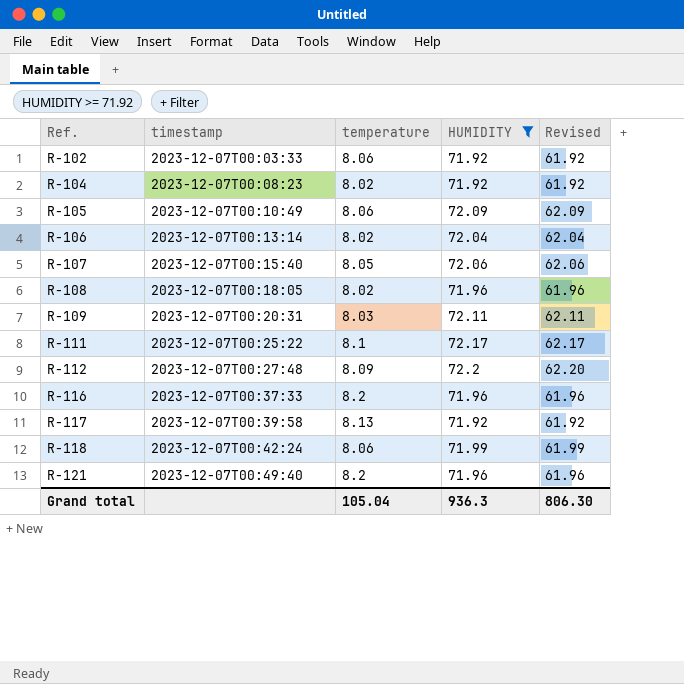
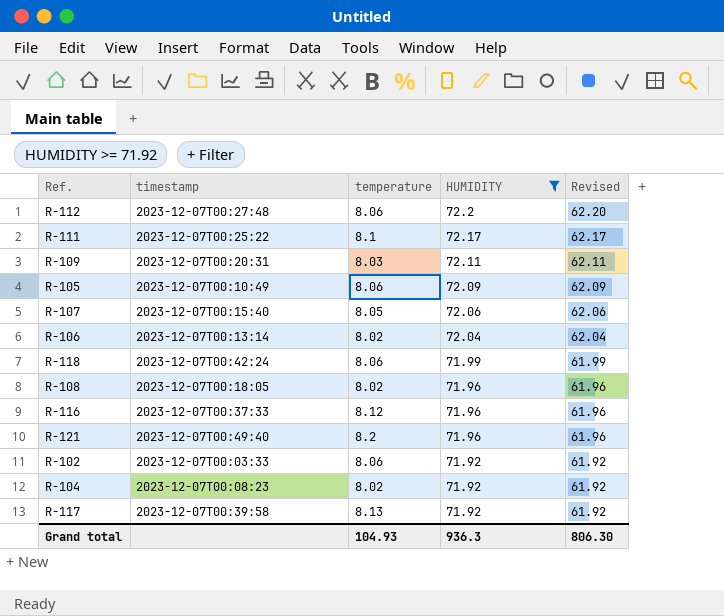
row order: Ref. ascending -> HUMIDITY descending
R-112 | temperature: 8.09 -> 8.06
R-116 | temperature: 8.2 -> 8.12
Grand total | temperature: 105.04 -> 104.93

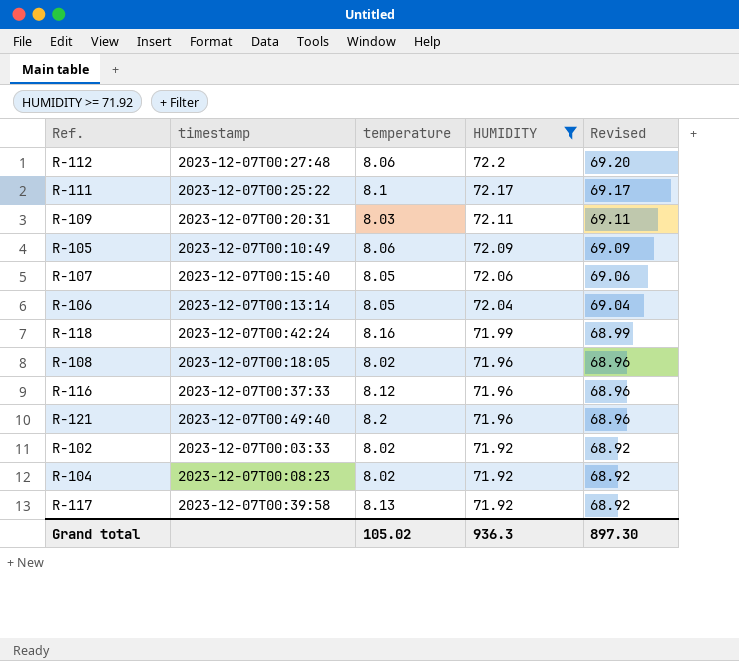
column Revised | formula: [HUMIDITY] - 10 -> [HUMIDITY] - 3
R-106 | temperature: 8.02 -> 8.05
R-118 | temperature: 8.06 -> 8.16
R-102 | temperature: 8.06 -> 8.02
Grand total | temperature: 104.93 -> 105.02
Grand total | Revised: 806.30 -> 897.30

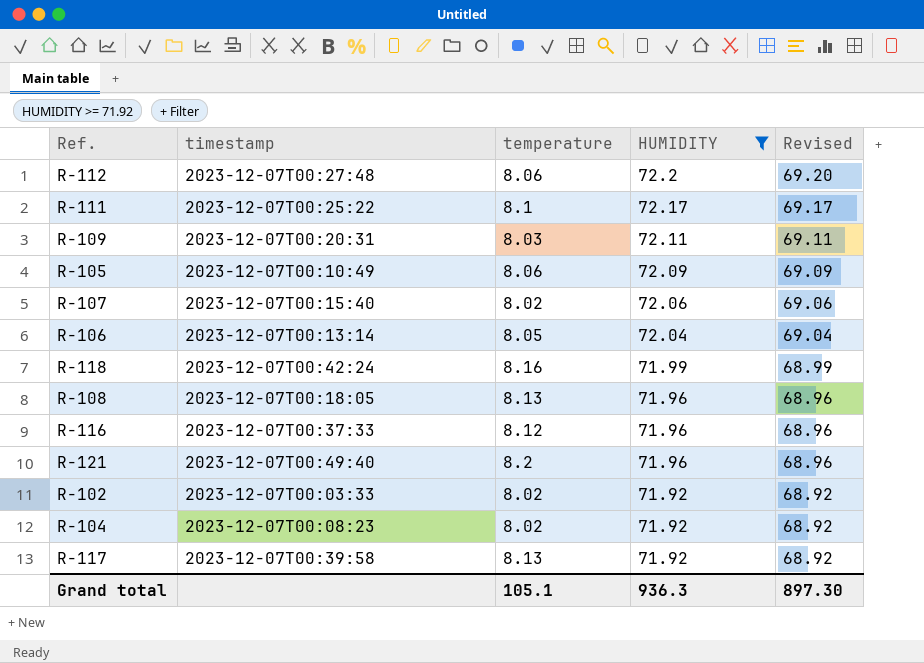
R-107 | temperature: 8.05 -> 8.02
R-108 | temperature: 8.02 -> 8.13
Grand total | temperature: 105.02 -> 105.1

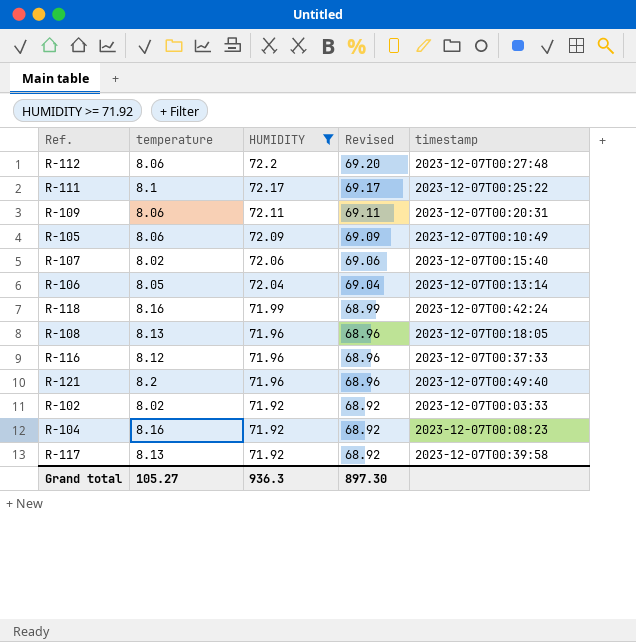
column timestamp | position: 2 -> 5
R-109 | temperature: 8.03 -> 8.06
R-104 | temperature: 8.02 -> 8.16
Grand total | temperature: 105.1 -> 105.27

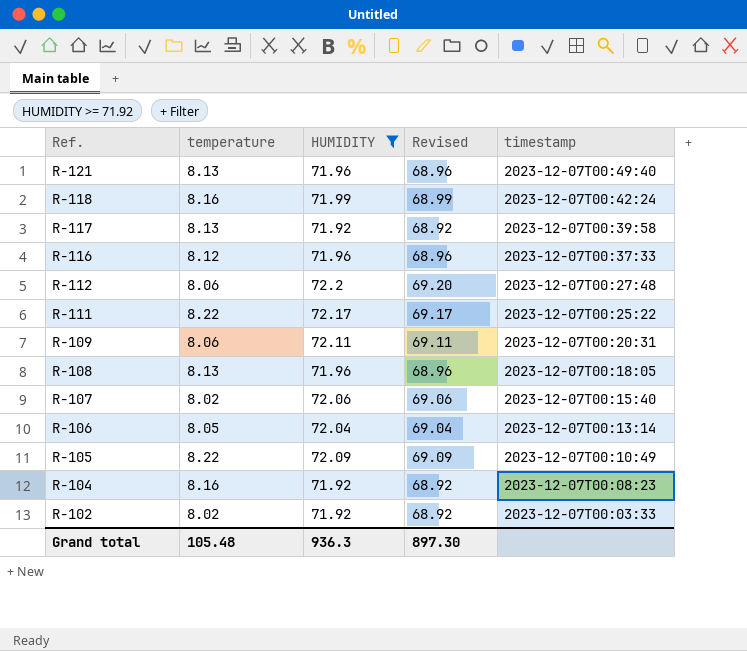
row order: HUMIDITY descending -> Ref. descending
R-121 | temperature: 8.2 -> 8.13
R-111 | temperature: 8.1 -> 8.22
R-105 | temperature: 8.06 -> 8.22
Grand total | temperature: 105.27 -> 105.48

